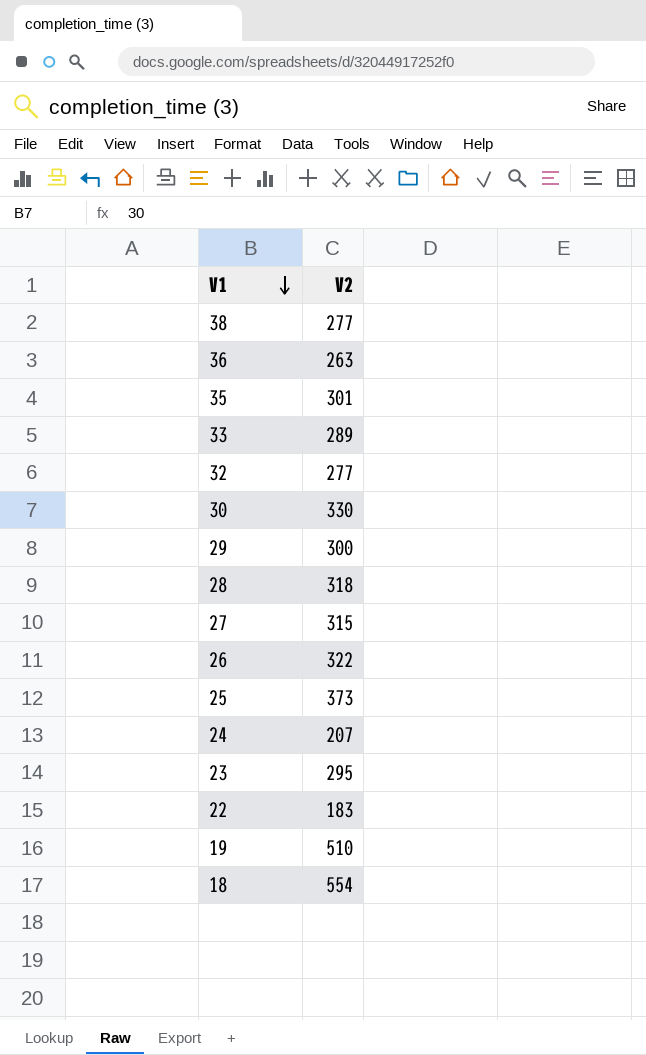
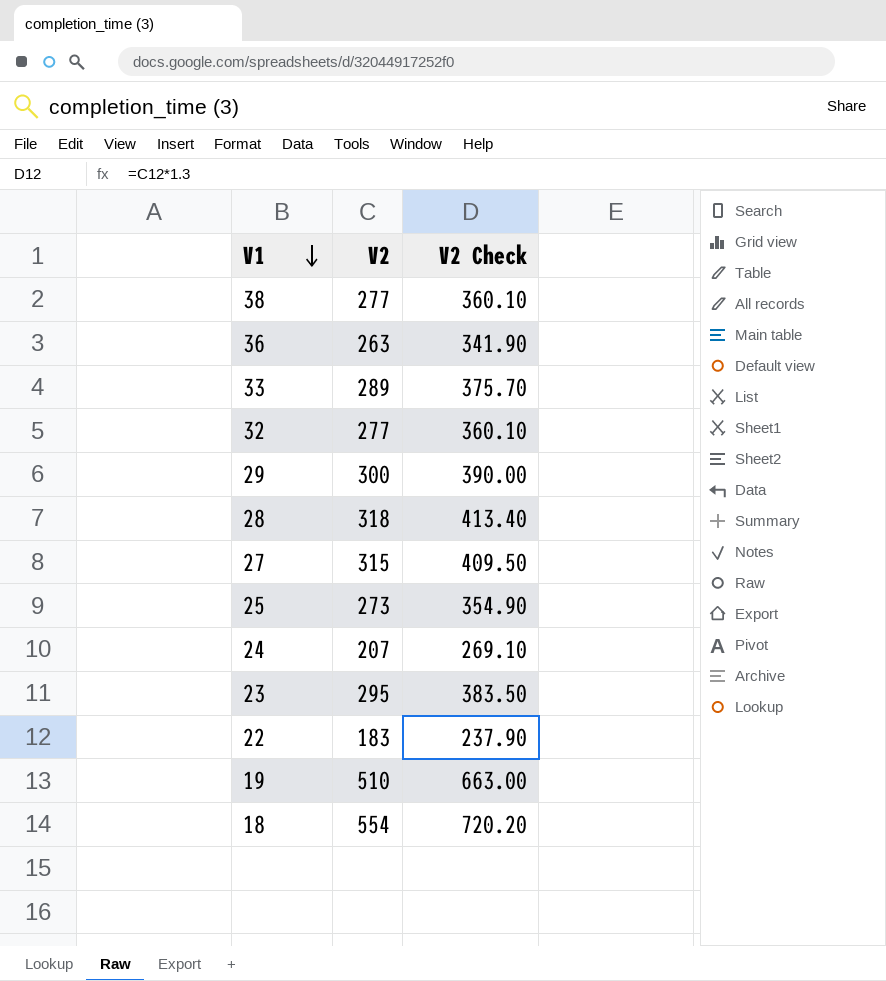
column V2 Check | formula: none -> [V2] * 1.3
row 35: 301 -> none
row 30: 330 -> none
row 26: 322 -> none
25 | V2: 373 -> 273

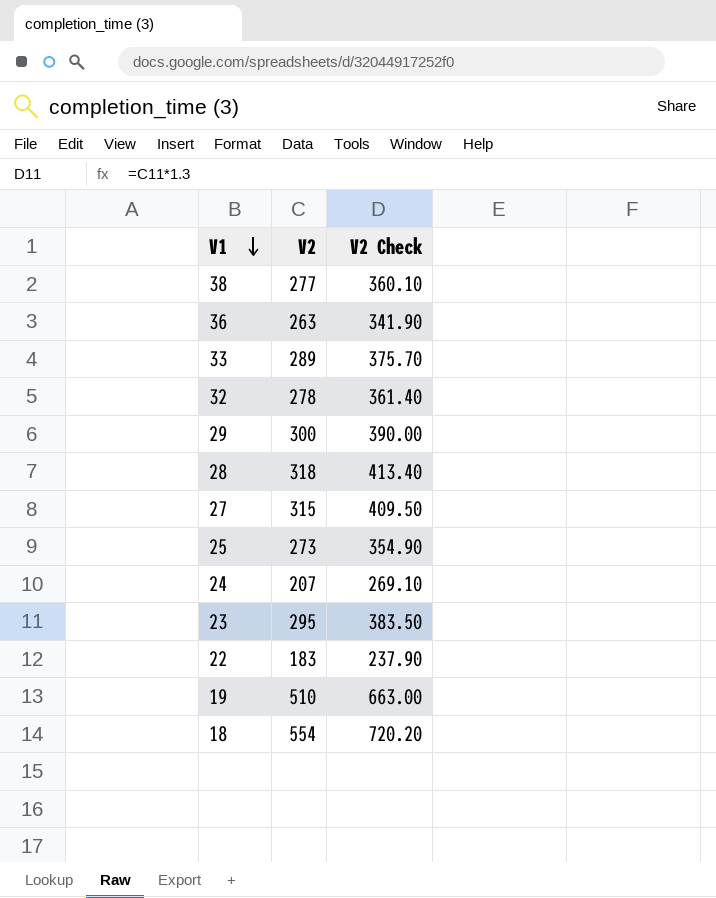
32 | V2: 277 -> 278
32 | V2 Check: 360.10 -> 361.40

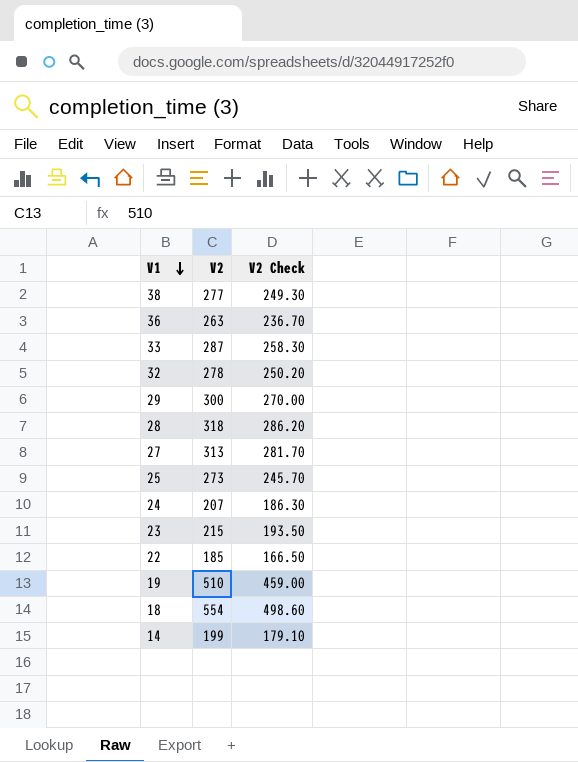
column V2 Check | formula: [V2] * 1.3 -> [V2] * 0.9
33 | V2: 289 -> 287
27 | V2: 315 -> 313
23 | V2: 295 -> 215
22 | V2: 183 -> 185
row 14: none -> 199 | 179.10

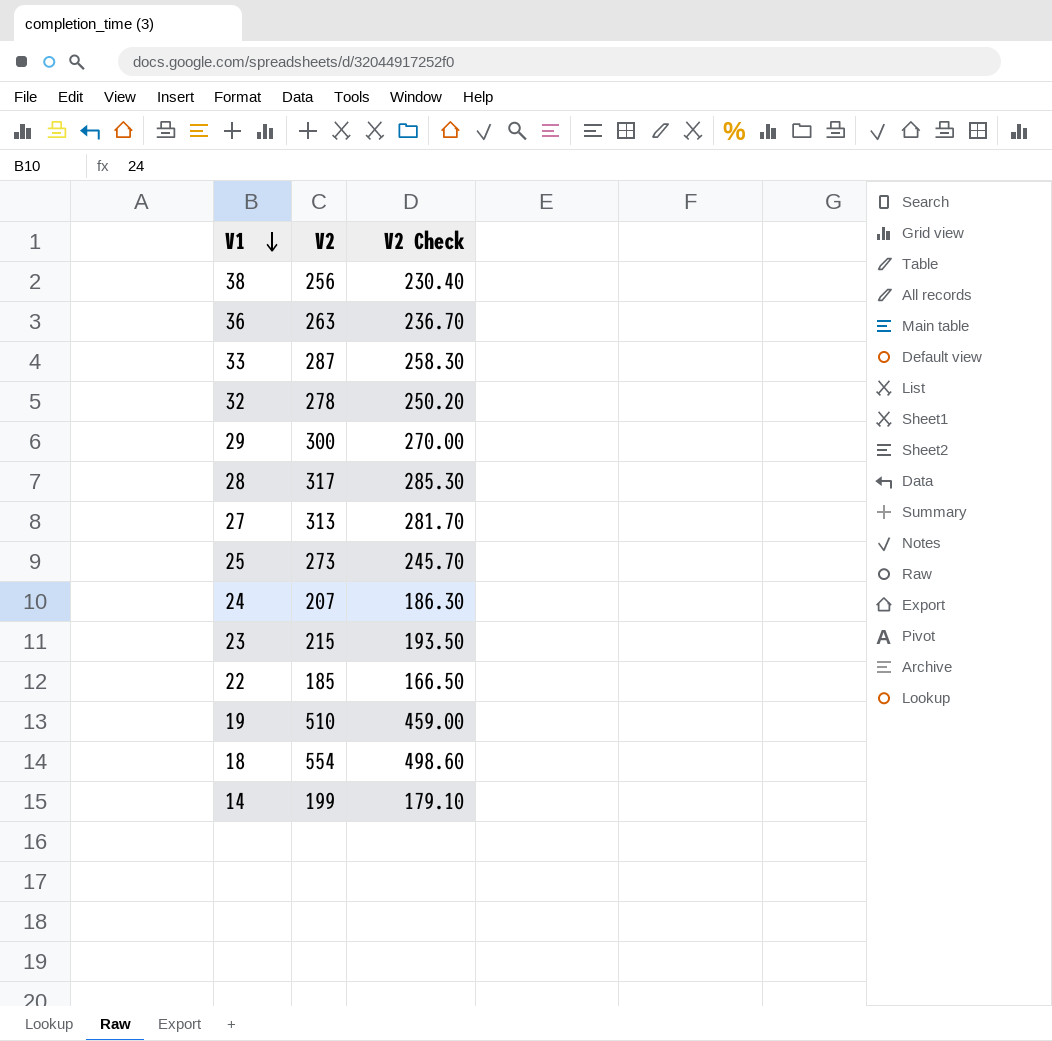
38 | V2: 277 -> 256
38 | V2 Check: 249.30 -> 230.40
28 | V2: 318 -> 317
28 | V2 Check: 286.20 -> 285.30

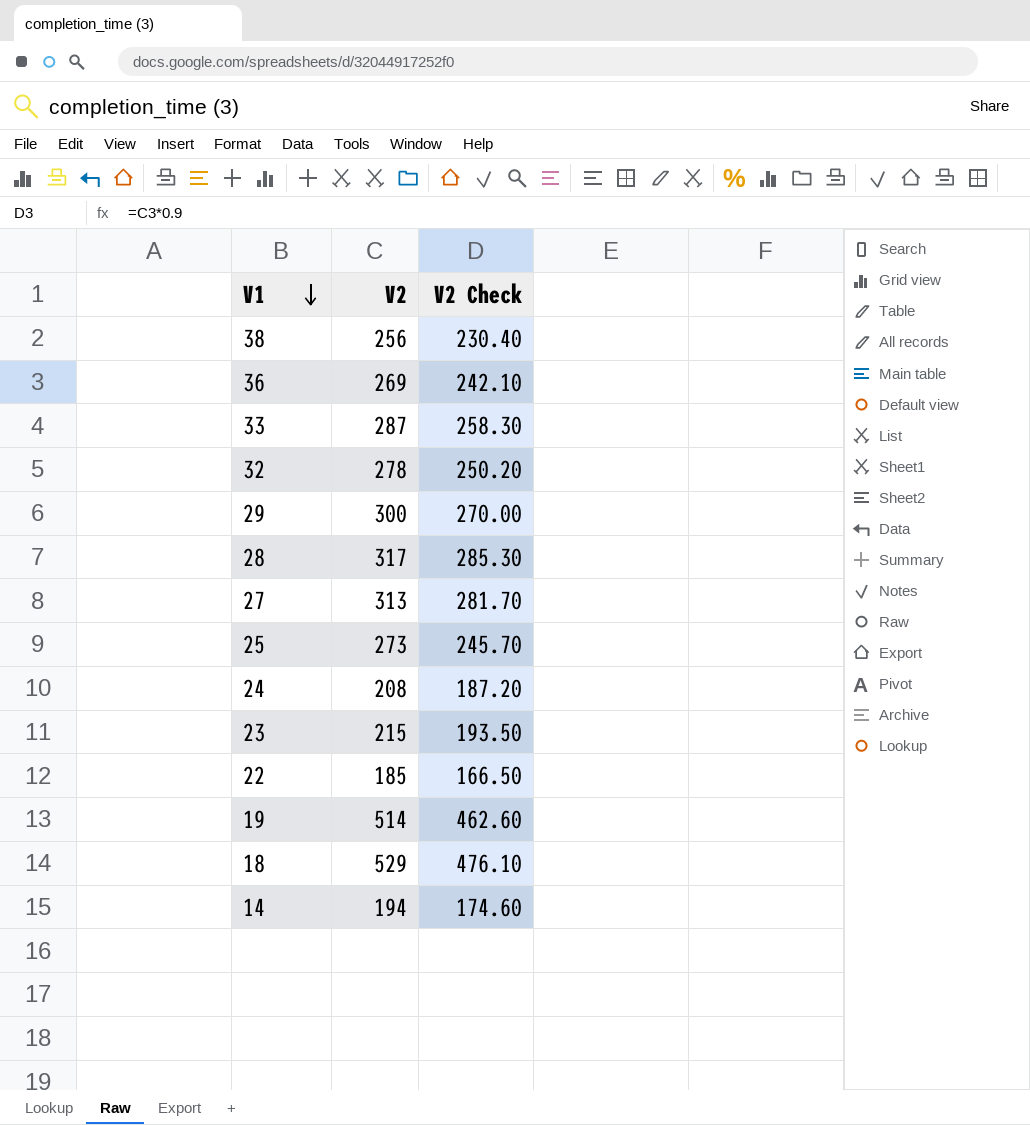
36 | V2: 263 -> 269
36 | V2 Check: 236.70 -> 242.10
24 | V2: 207 -> 208
24 | V2 Check: 186.30 -> 187.20
19 | V2: 510 -> 514
19 | V2 Check: 459.00 -> 462.60
18 | V2: 554 -> 529
18 | V2 Check: 498.60 -> 476.10
14 | V2: 199 -> 194
14 | V2 Check: 179.10 -> 174.60

